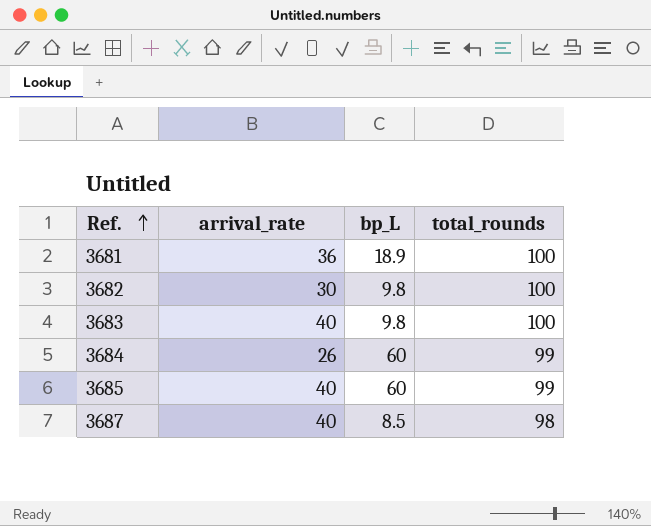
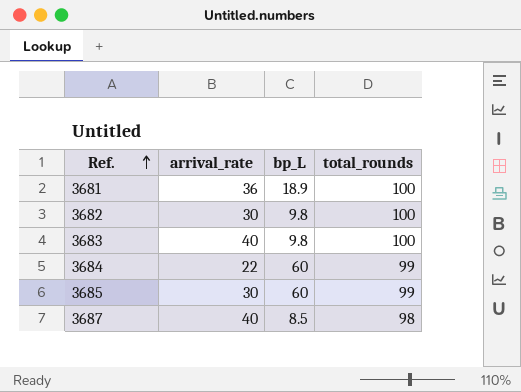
3684 | arrival_rate: 26 -> 22
3685 | arrival_rate: 40 -> 30

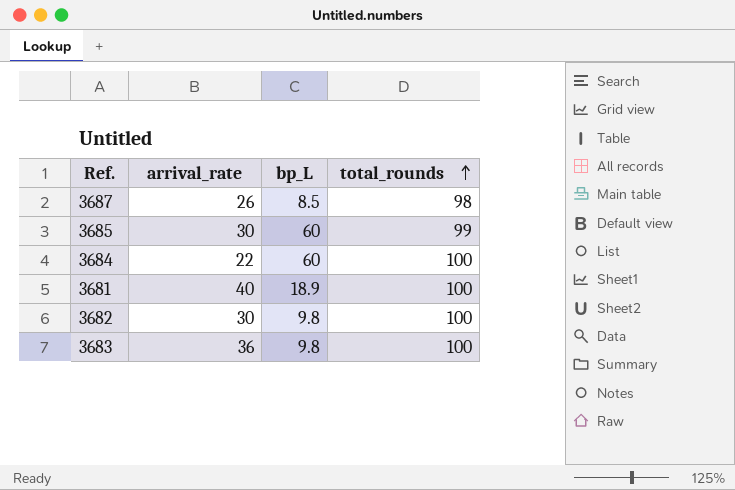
row order: Ref. ascending -> total_rounds ascending
3687 | arrival_rate: 40 -> 26
3684 | total_rounds: 99 -> 100
3681 | arrival_rate: 36 -> 40
3683 | arrival_rate: 40 -> 36

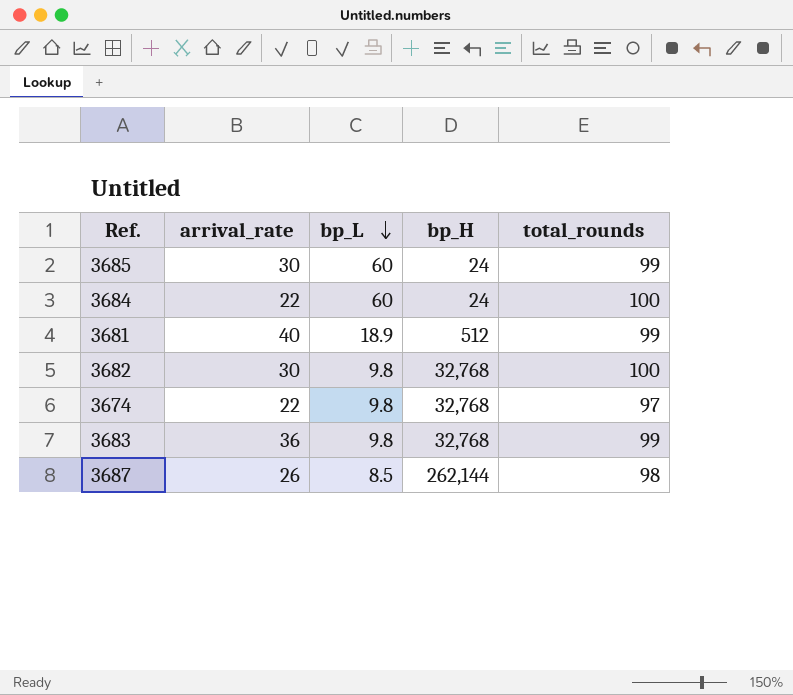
row order: total_rounds ascending -> bp_L descending
column bp_H | position: none -> 4
3681 | total_rounds: 100 -> 99
row 3674: none -> 22 | 9.8 | 32,768 | 97
3683 | total_rounds: 100 -> 99

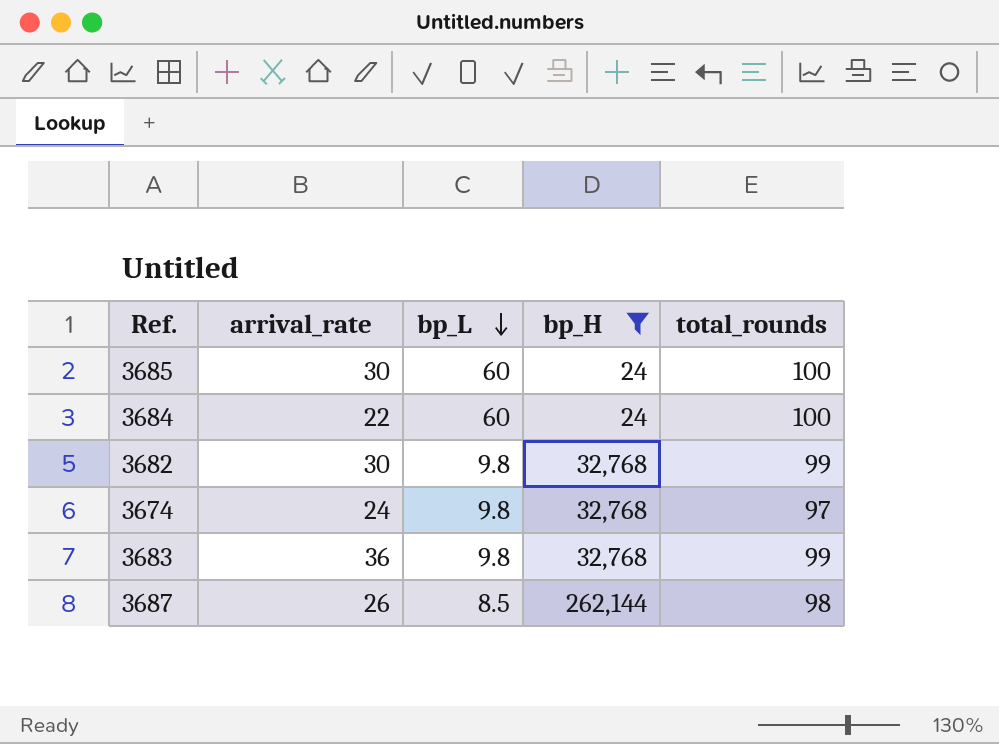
filter: none -> bp_H != 512
3685 | total_rounds: 99 -> 100
3682 | total_rounds: 100 -> 99
3674 | arrival_rate: 22 -> 24

